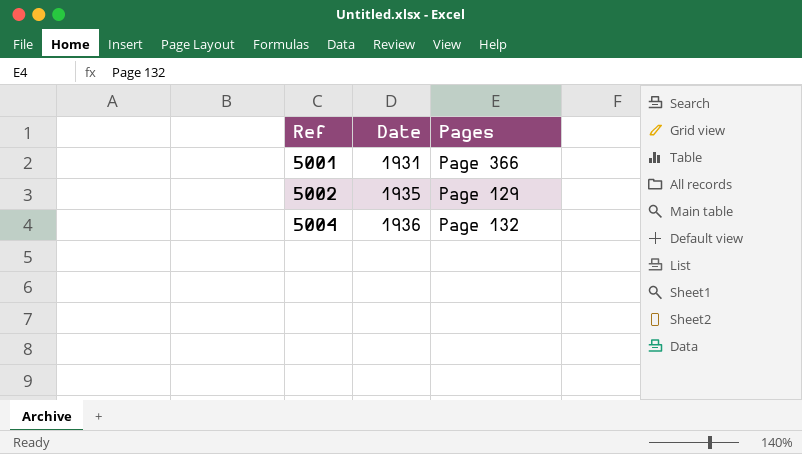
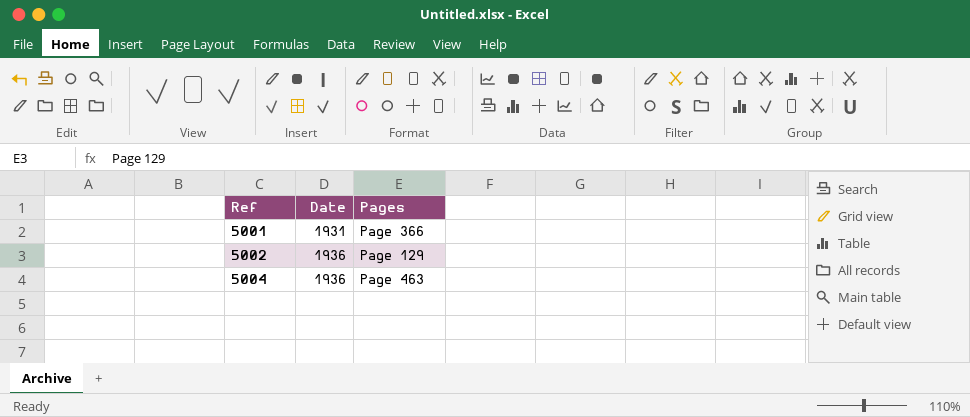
5002 | Date: 1935 -> 1936
5004 | Pages: Page 132 -> Page 463

